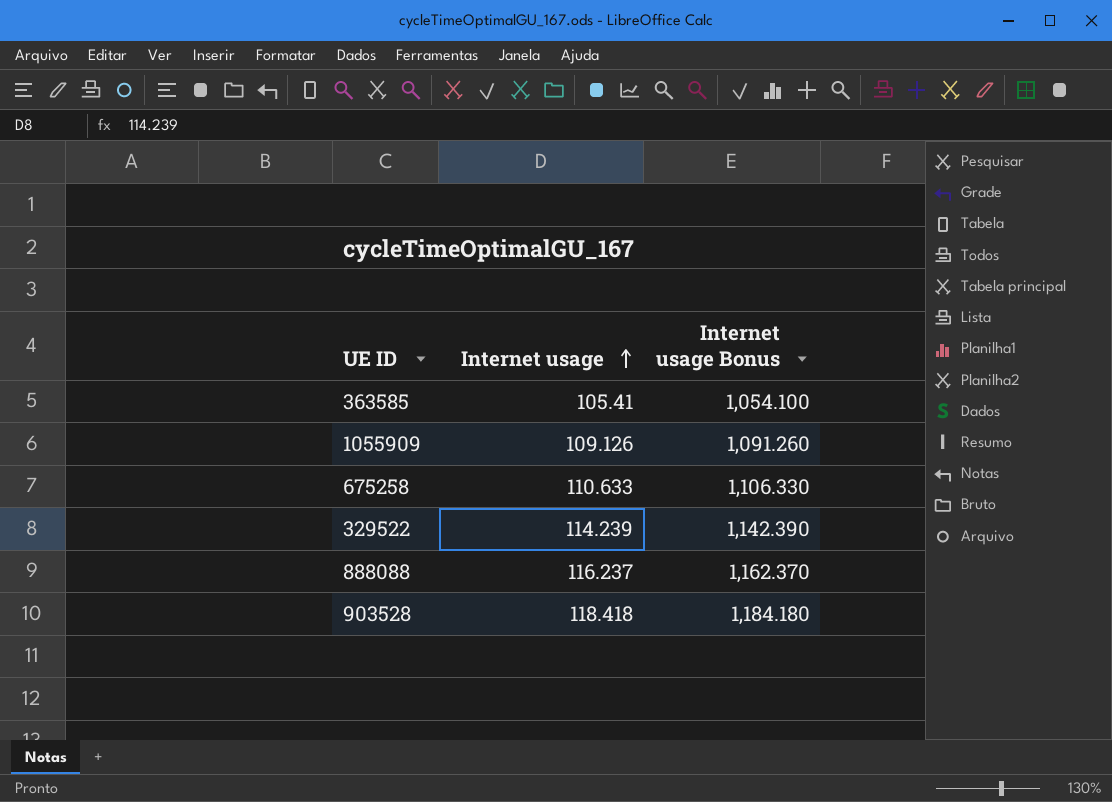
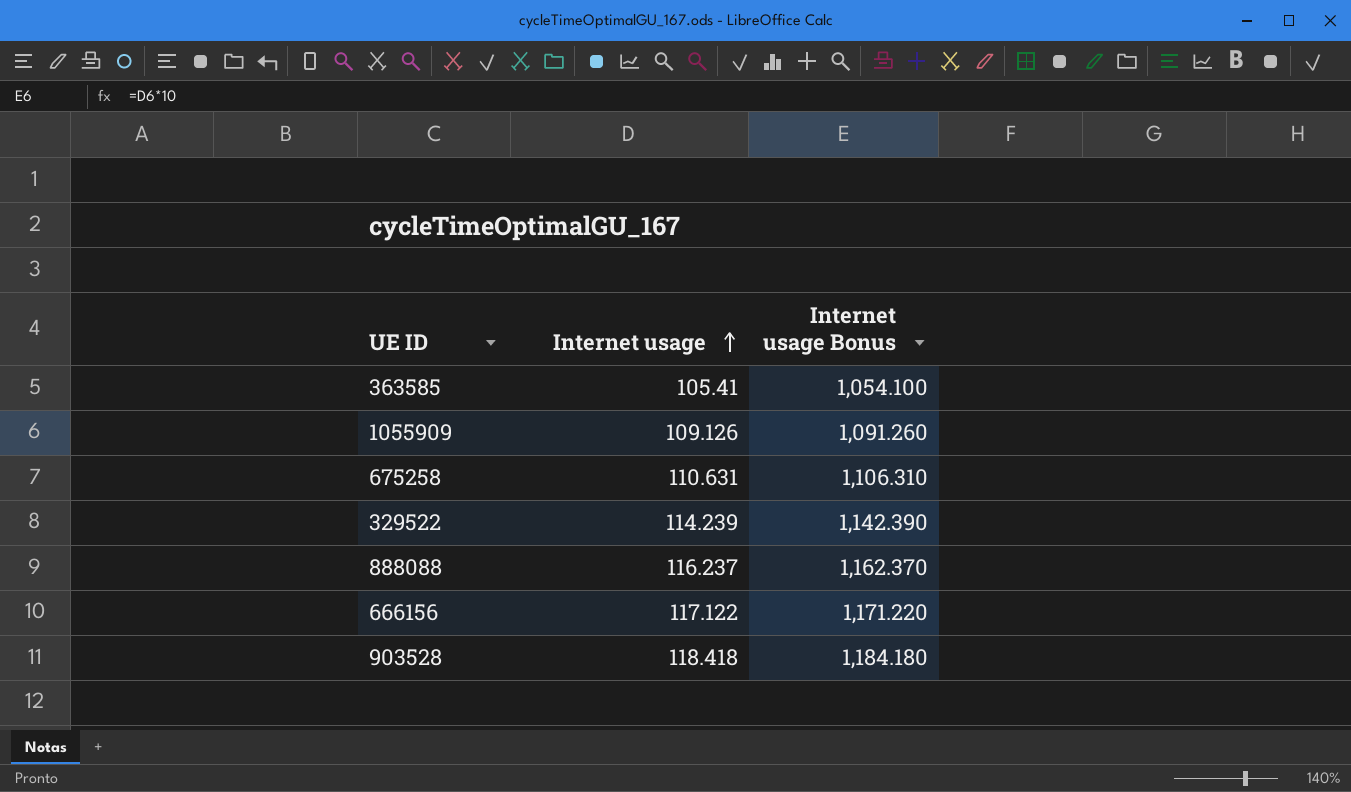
675258 | Internet usage: 110.633 -> 110.631
675258 | Internet usage Bonus: 1,106.330 -> 1,106.310
row 666156: none -> 117.122 | 1,171.220

